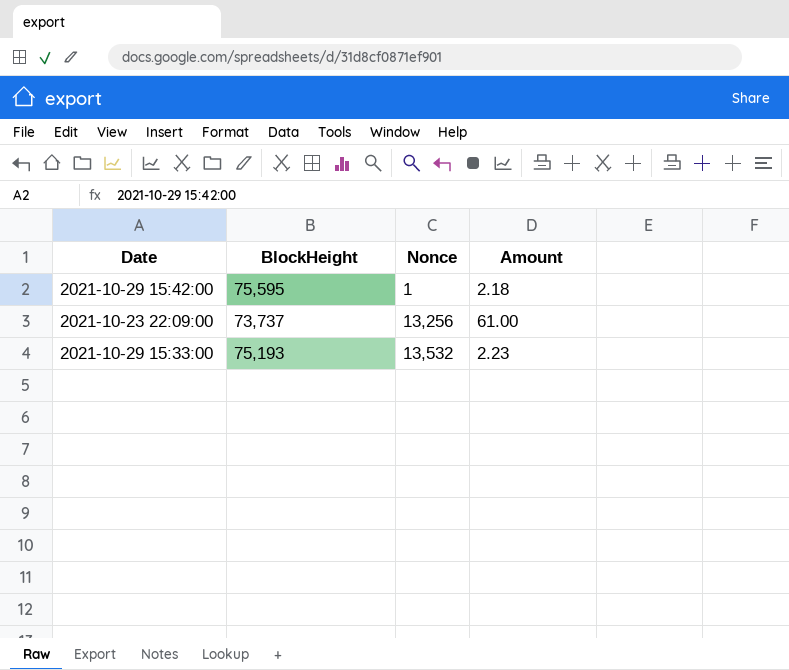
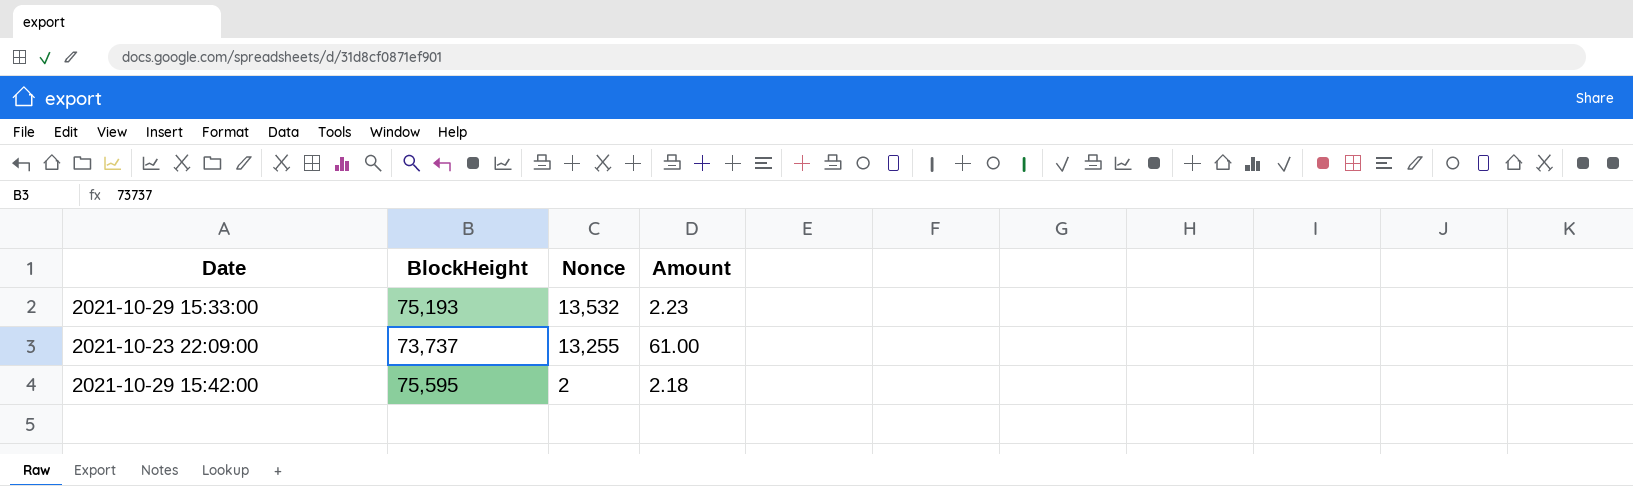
row order: Nonce ascending -> Nonce descending
2021-10-23 22:09:00 | Nonce: 13,256 -> 13,255
2021-10-29 15:42:00 | Nonce: 1 -> 2

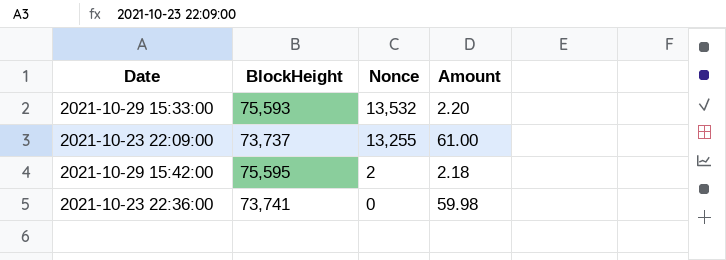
2021-10-29 15:33:00 | BlockHeight: 75,193 -> 75,593
2021-10-29 15:33:00 | Amount: 2.23 -> 2.20
row 2021-10-23 22:36:00: none -> 73,741 | 0 | 59.98

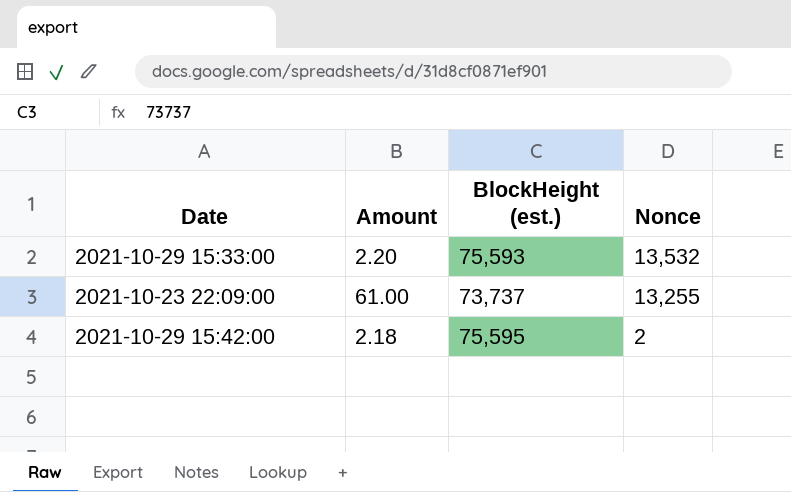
column Amount | position: 4 -> 2
column name: BlockHeight -> BlockHeight (est.)
row 2021-10-23 22:36:00: 73,741 | 0 | 59.98 -> none

